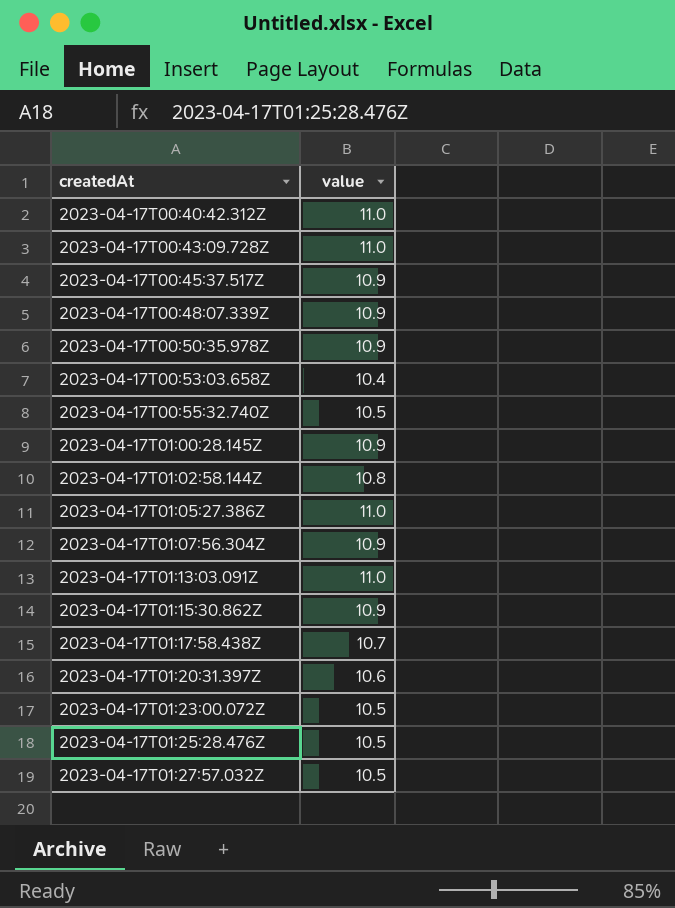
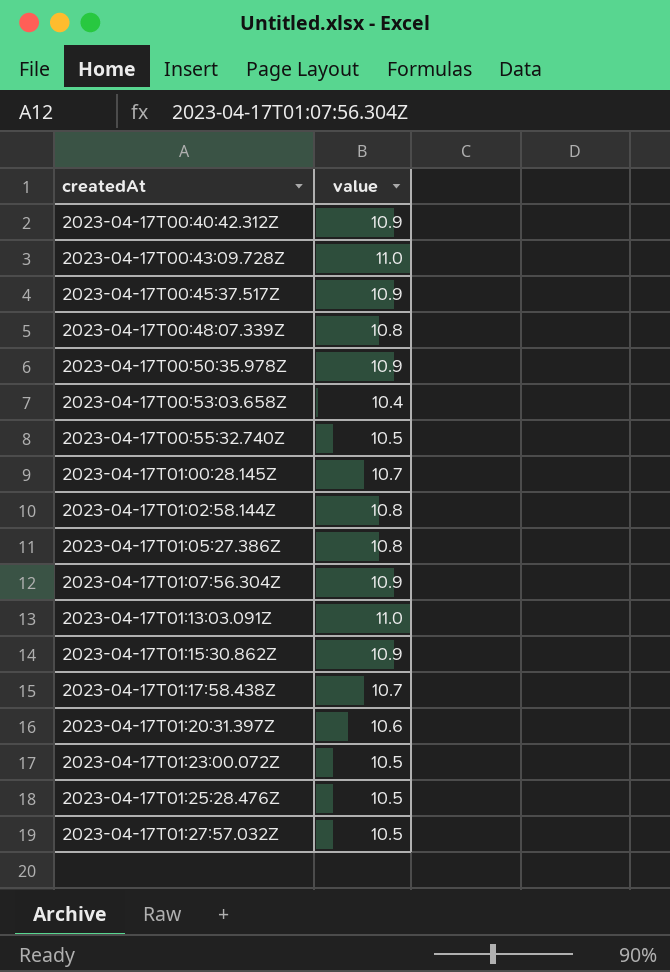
2023-04-17T00:40:42.312Z | value: 11.0 -> 10.9
2023-04-17T00:48:07.339Z | value: 10.9 -> 10.8
2023-04-17T01:00:28.145Z | value: 10.9 -> 10.7
2023-04-17T01:05:27.386Z | value: 11.0 -> 10.8

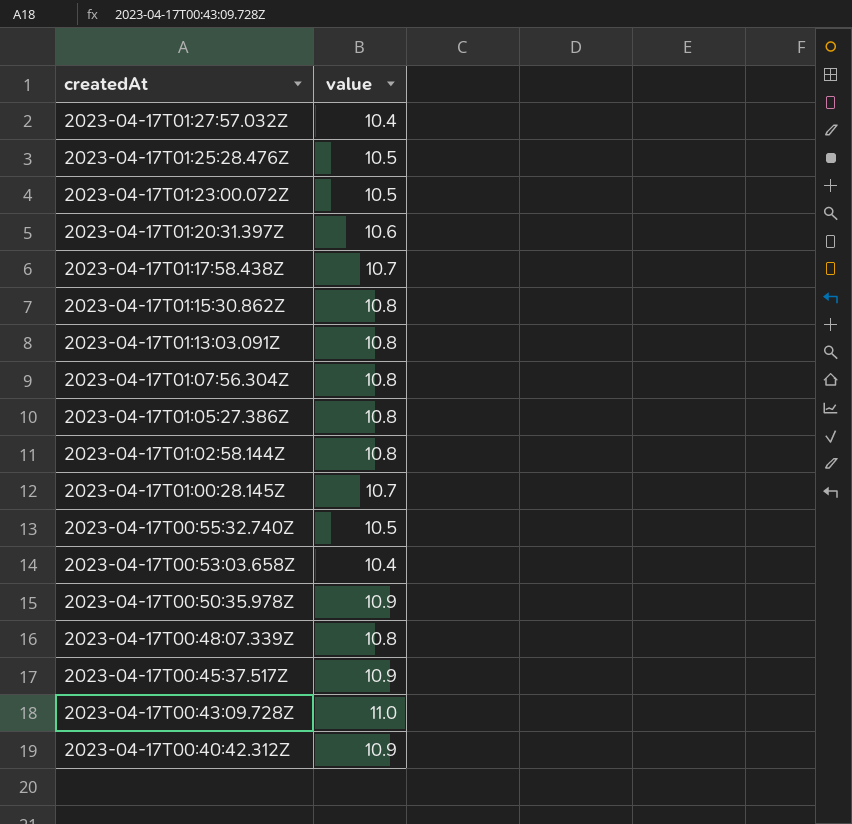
row order: createdAt ascending -> createdAt descending
2023-04-17T01:27:57.032Z | value: 10.5 -> 10.4
2023-04-17T01:15:30.862Z | value: 10.9 -> 10.8
2023-04-17T01:13:03.091Z | value: 11.0 -> 10.8
2023-04-17T01:07:56.304Z | value: 10.9 -> 10.8

